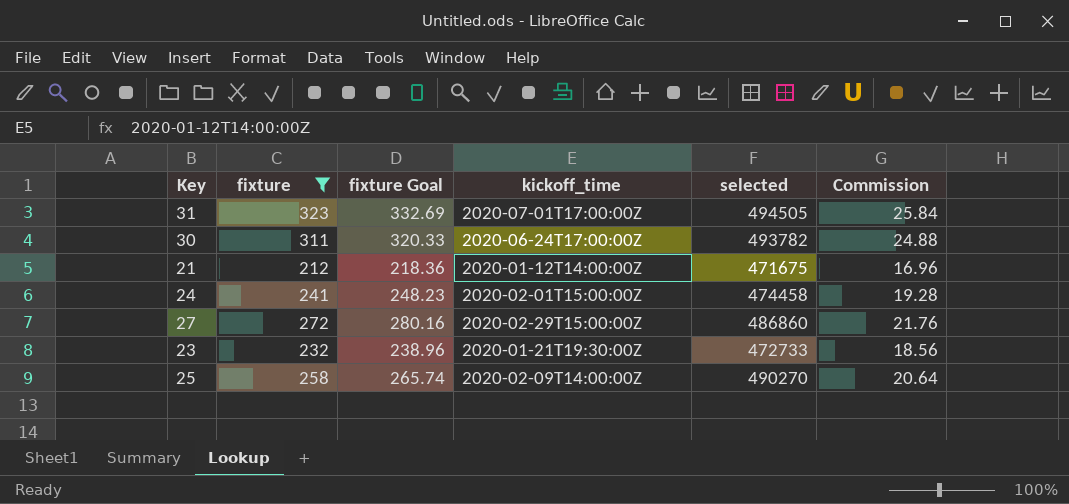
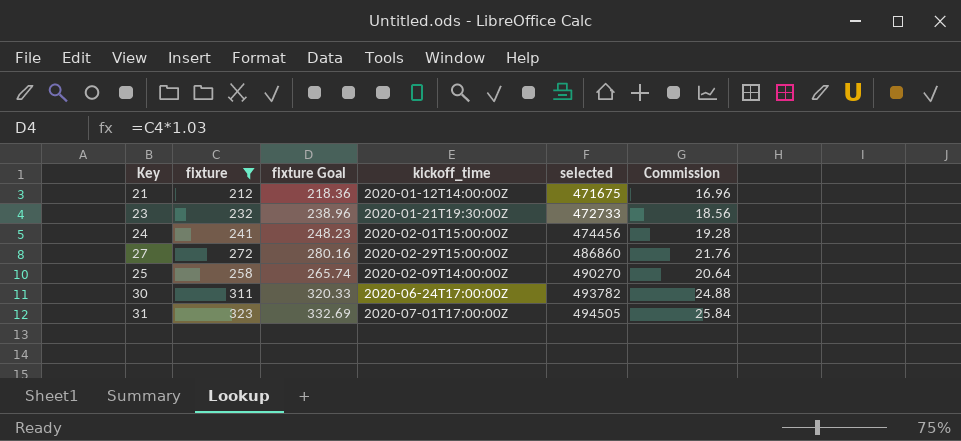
row order: none -> selected ascending
24 | selected: 474458 -> 474456

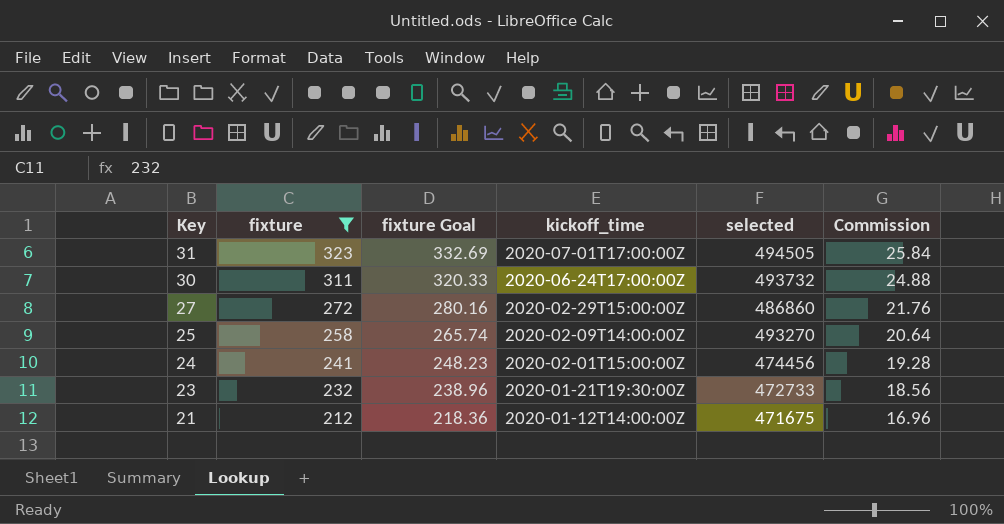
row order: selected ascending -> Key descending
30 | selected: 493782 -> 493732
25 | selected: 490270 -> 493270

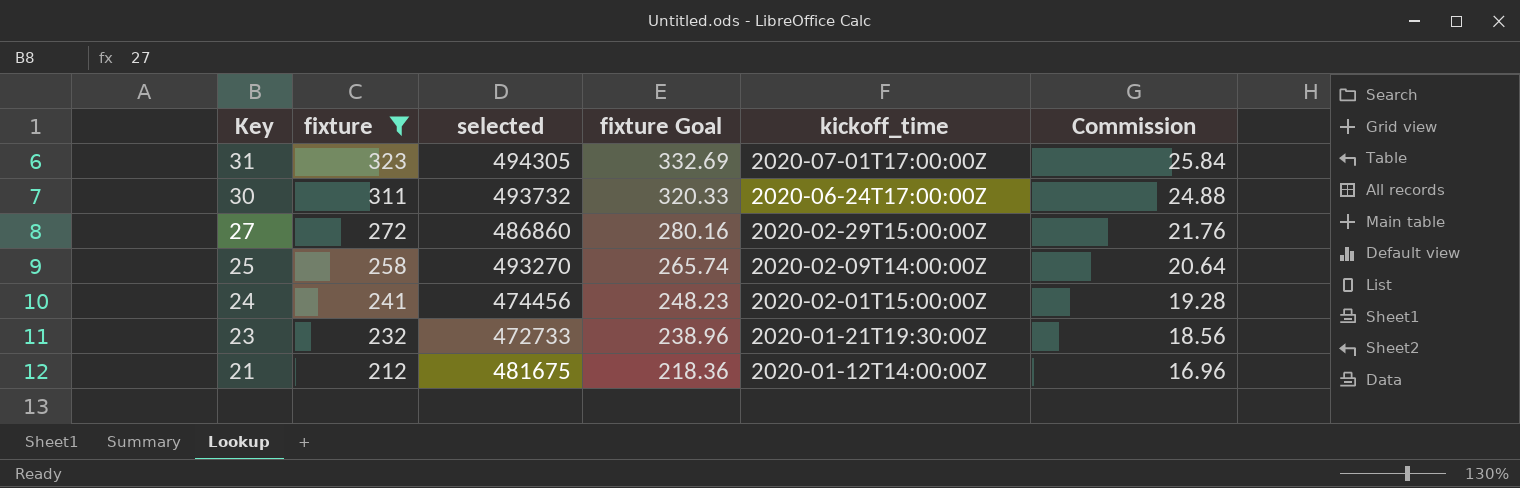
column selected | position: 5 -> 3
31 | selected: 494505 -> 494305
21 | selected: 471675 -> 481675

